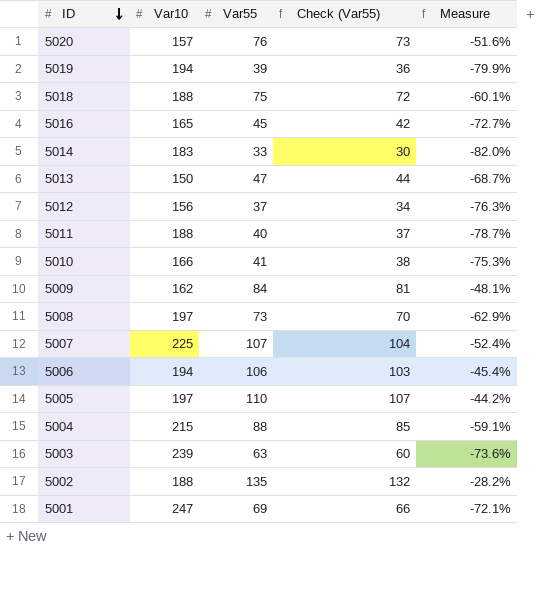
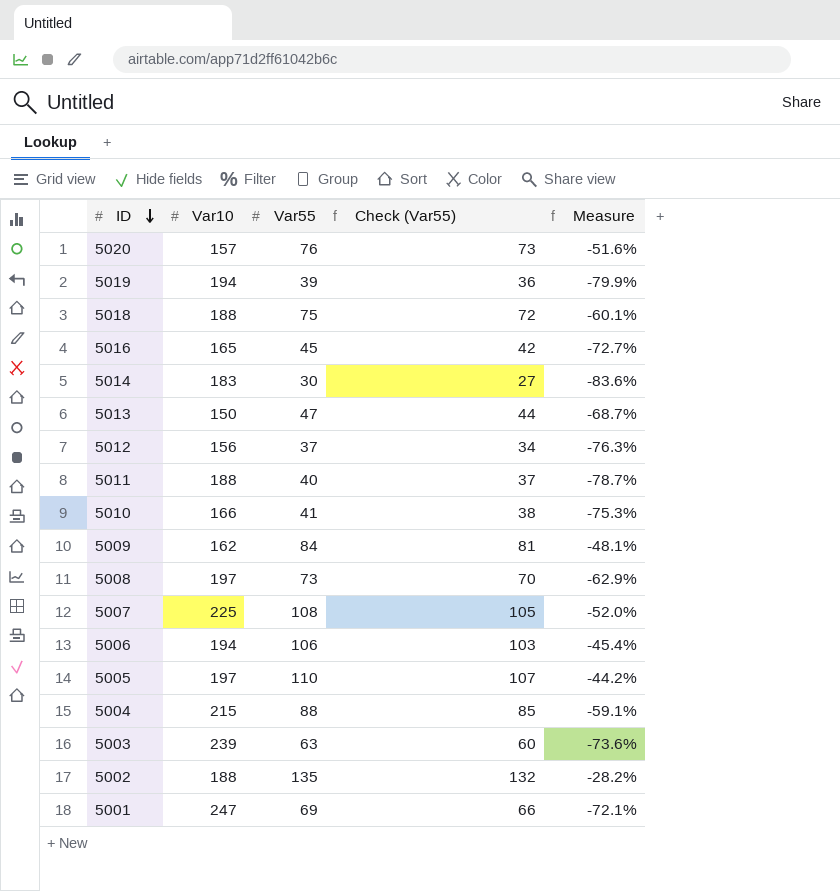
5014 | Var55: 33 -> 30
5014 | Check (Var55): 30 -> 27
5014 | Measure: -82.0% -> -83.6%
5007 | Var55: 107 -> 108
5007 | Check (Var55): 104 -> 105
5007 | Measure: -52.4% -> -52.0%

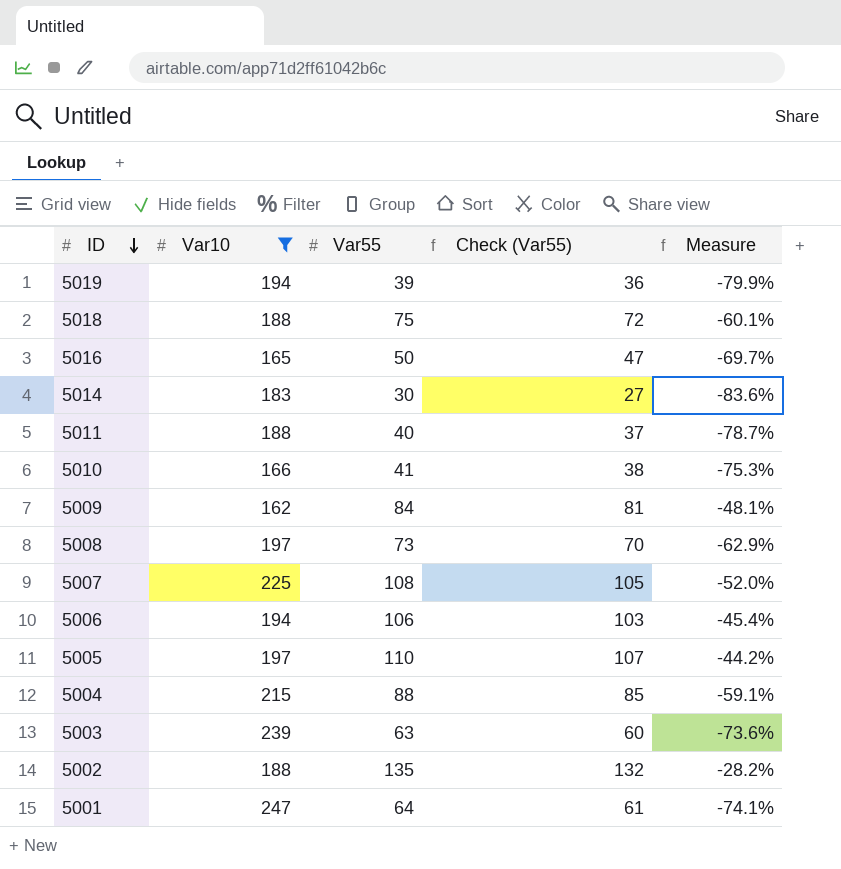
filter: none -> Var10 >= 162
5016 | Var55: 45 -> 50
5016 | Check (Var55): 42 -> 47
5016 | Measure: -72.7% -> -69.7%
5001 | Var55: 69 -> 64
5001 | Check (Var55): 66 -> 61
5001 | Measure: -72.1% -> -74.1%

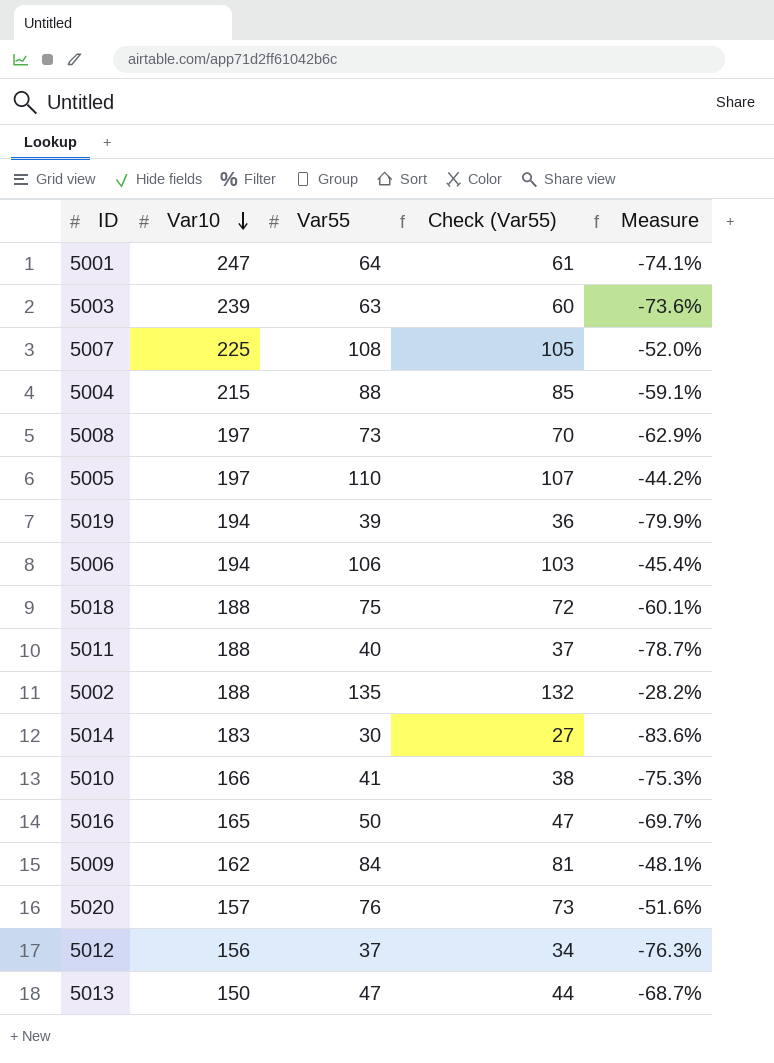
filter: Var10 >= 162 -> none
row order: ID descending -> Var10 descending

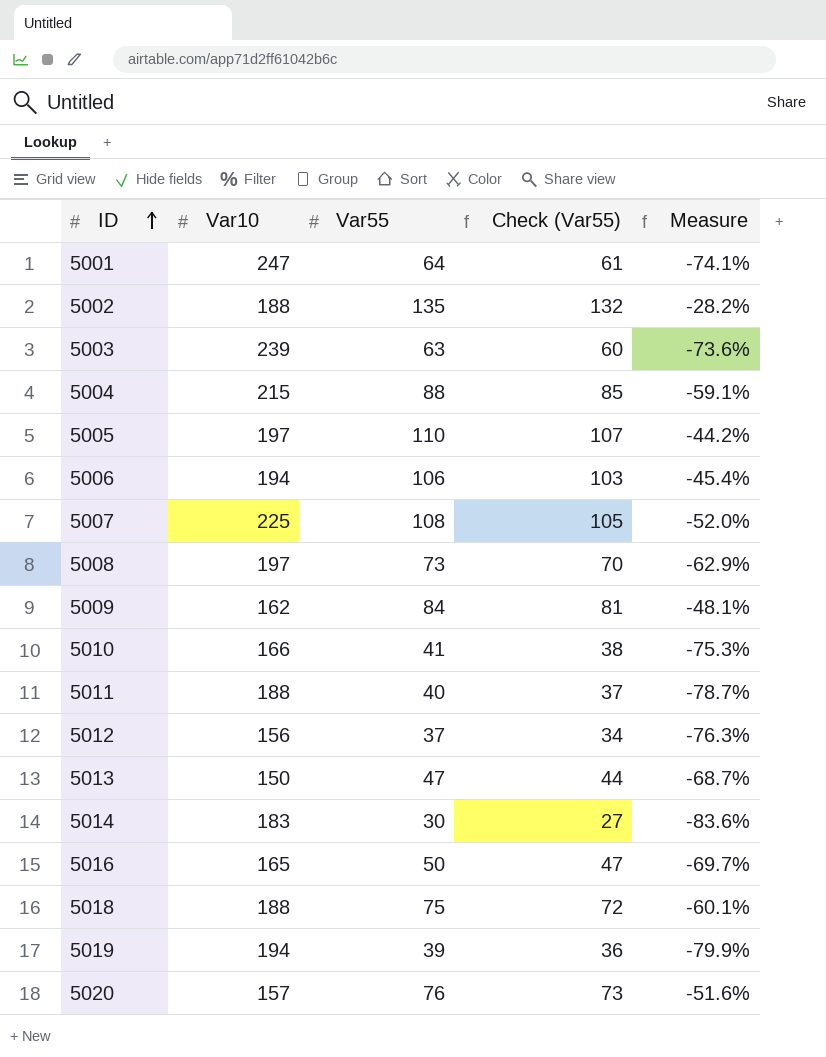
row order: Var10 descending -> ID ascending

